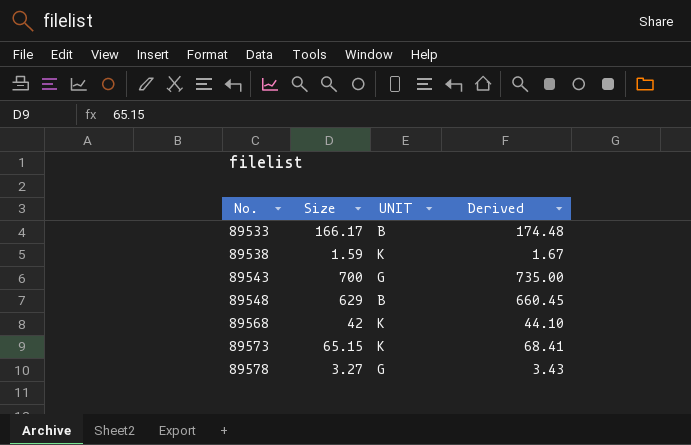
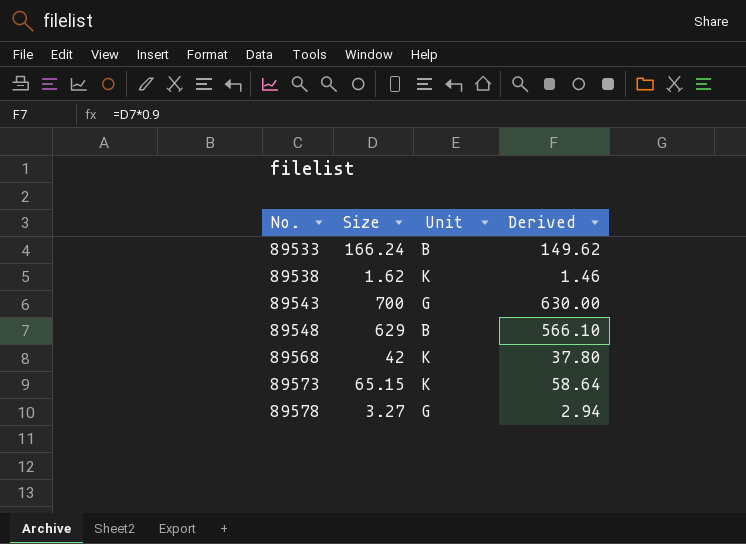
column name: UNIT -> Unit
column Derived | formula: [Size] * 1.05 -> [Size] * 0.9
89533 | Size: 166.17 -> 166.24
89538 | Size: 1.59 -> 1.62

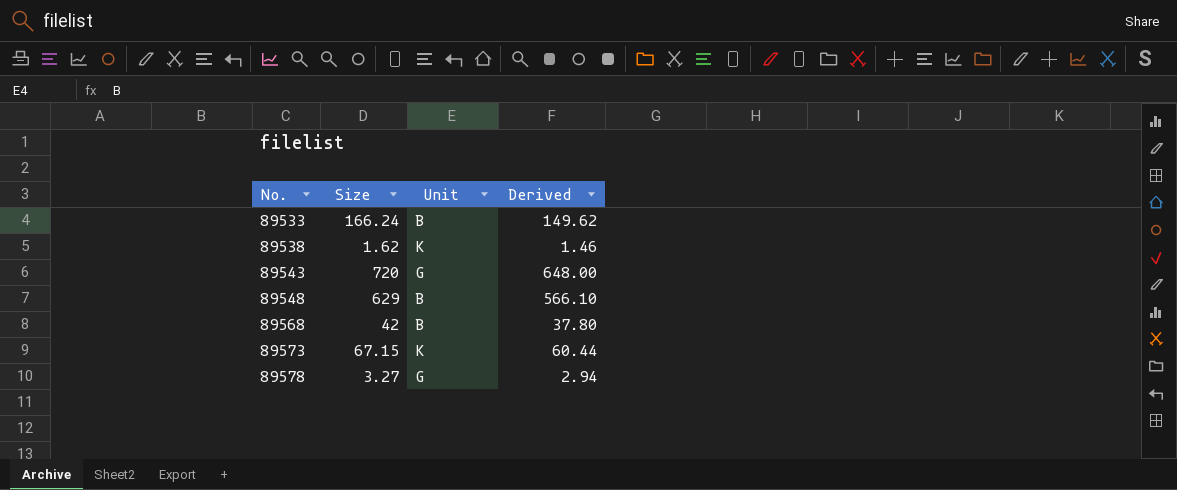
89543 | Size: 700 -> 720
89543 | Derived: 630.00 -> 648.00
89568 | Unit: K -> B
89573 | Size: 65.15 -> 67.15
89573 | Derived: 58.64 -> 60.44

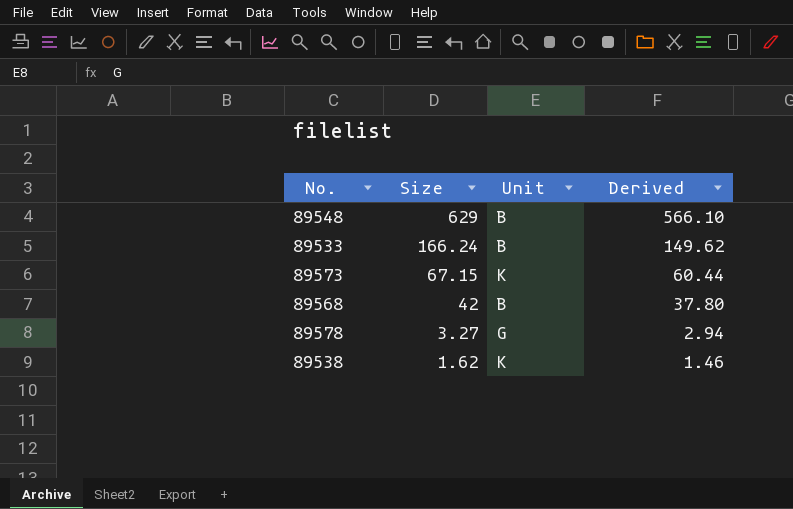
row order: No. ascending -> Size descending
row 89543: 720 | G | 648.00 -> none

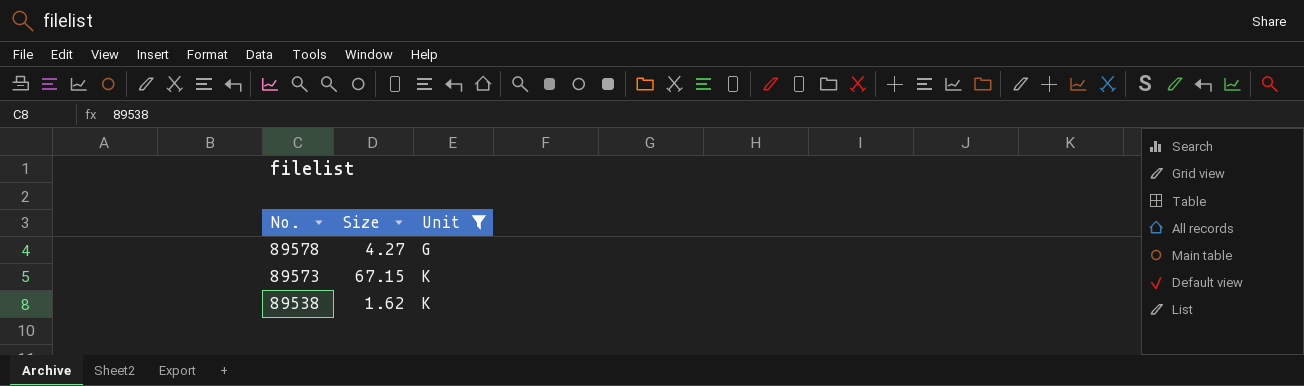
filter: none -> Unit != B
row order: Size descending -> No. descending
column Derived | formula: [Size] * 0.9 -> none
89578 | Size: 3.27 -> 4.27

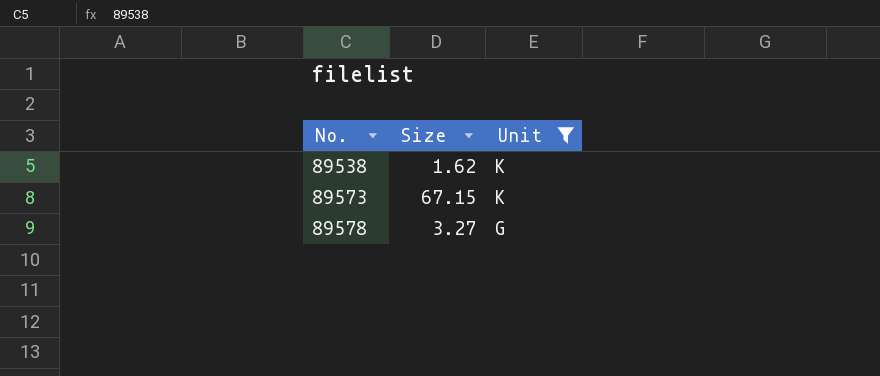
row order: No. descending -> No. ascending
89578 | Size: 4.27 -> 3.27

